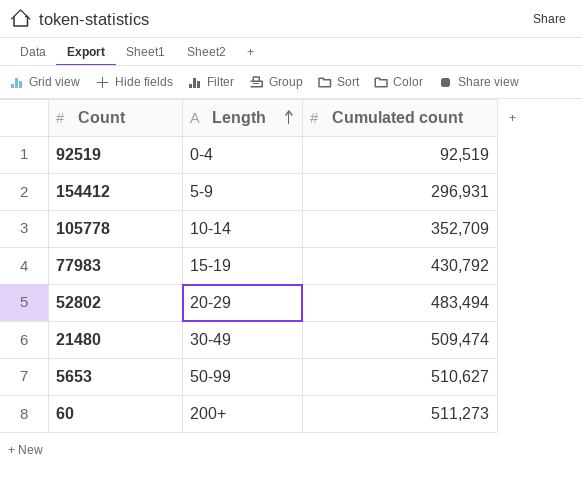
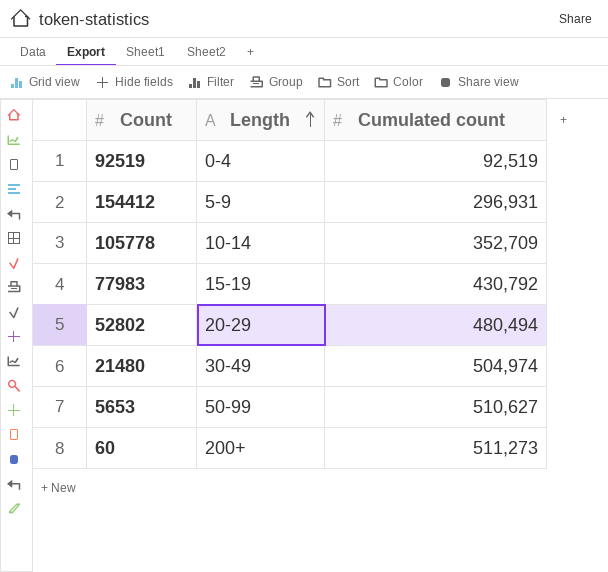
52802 | Cumulated count: 483,494 -> 480,494
21480 | Cumulated count: 509,474 -> 504,974

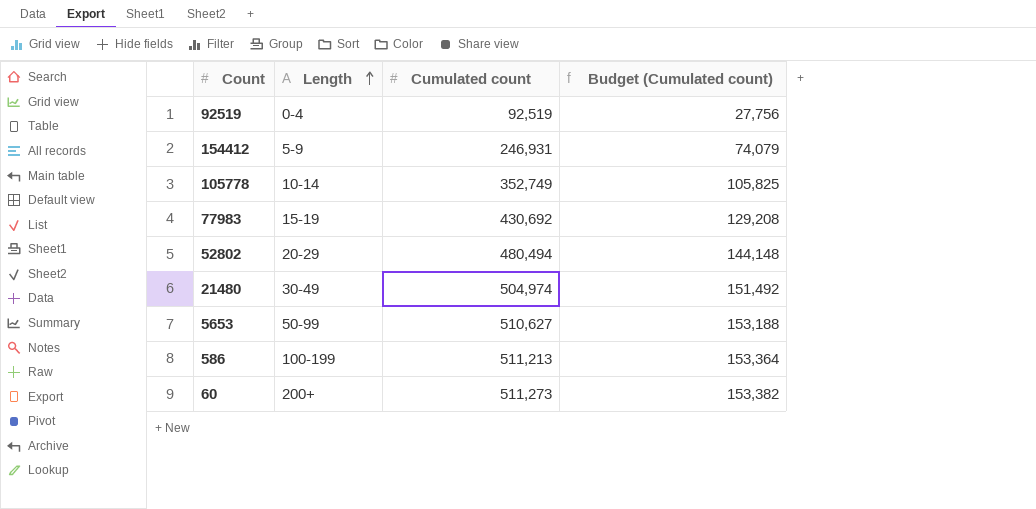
column Budget (Cumulated count) | formula: none -> [Cumulated count] * 0.3
154412 | Cumulated count: 296,931 -> 246,931
105778 | Cumulated count: 352,709 -> 352,749
77983 | Cumulated count: 430,792 -> 430,692
row 586: none -> 100-199 | 511,213 | 153,364

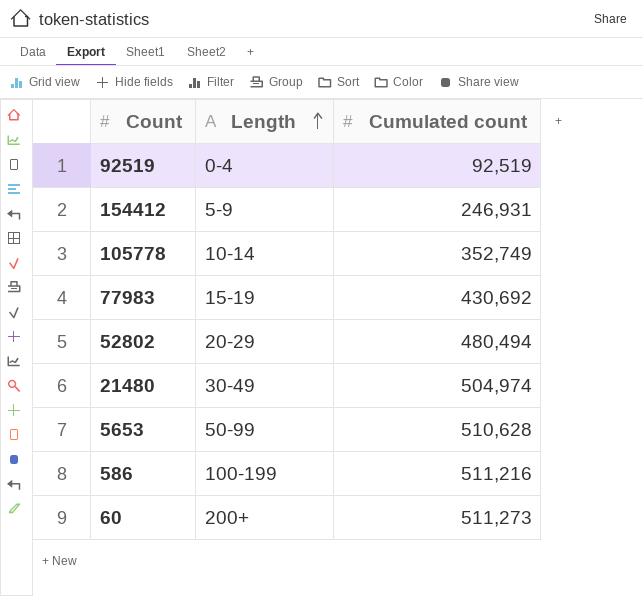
column Budget (Cumulated count) | formula: [Cumulated count] * 0.3 -> none
5653 | Cumulated count: 510,627 -> 510,628
586 | Cumulated count: 511,213 -> 511,216

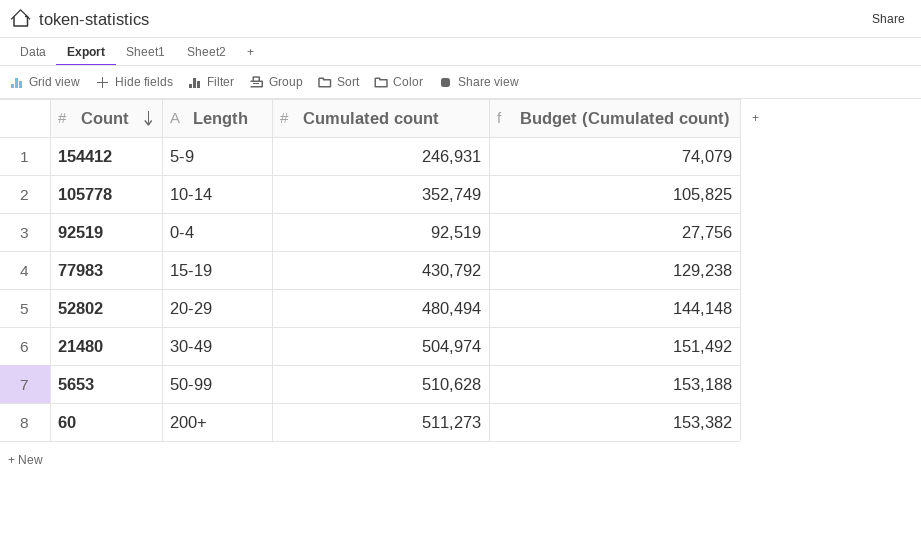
row order: Length ascending -> Count descending
column Budget (Cumulated count) | formula: none -> [Cumulated count] * 0.3
row 586: 100-199 | 511,216 -> none
77983 | Cumulated count: 430,692 -> 430,792

